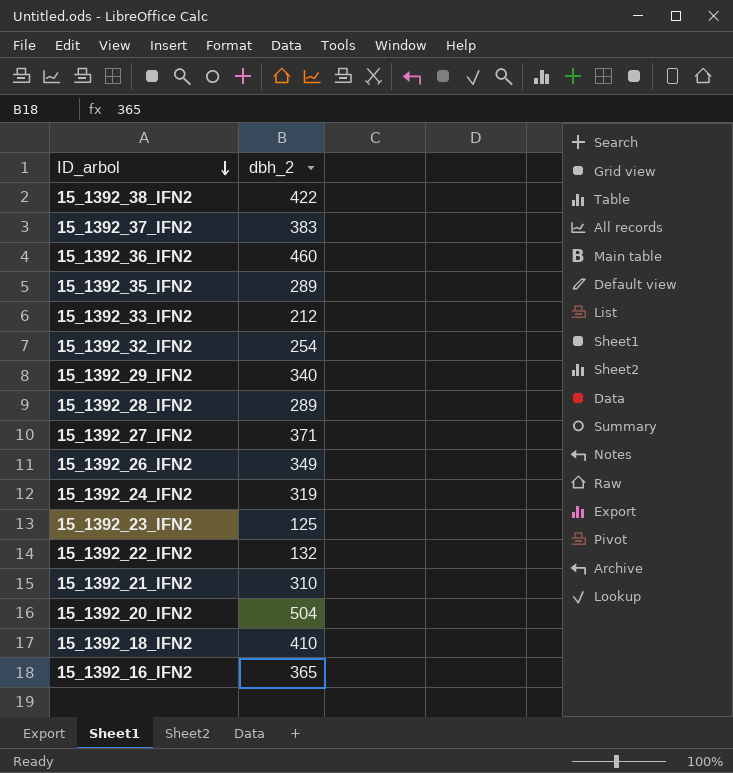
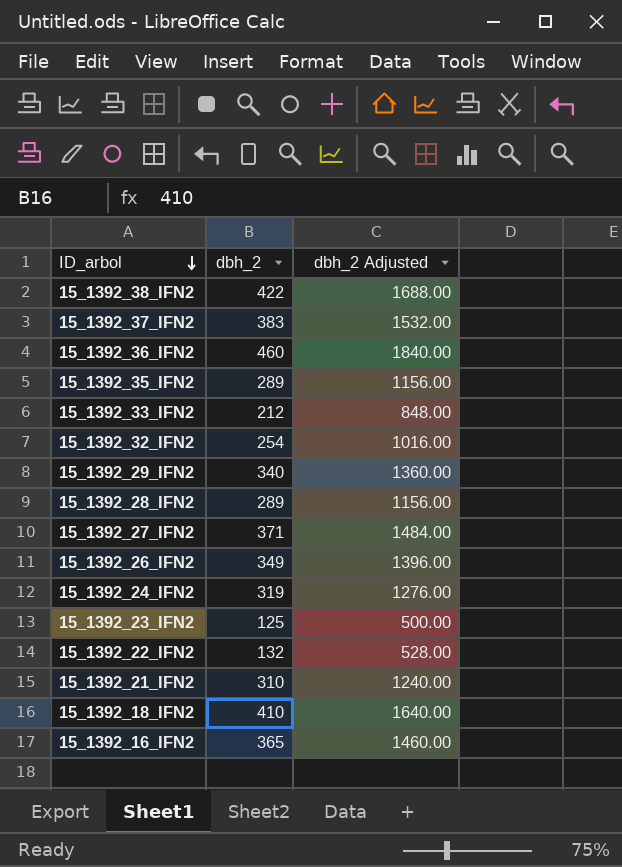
column dbh_2 Adjusted | formula: none -> [dbh_2] * 4
row 15_1392_20_IFN2: 504 -> none

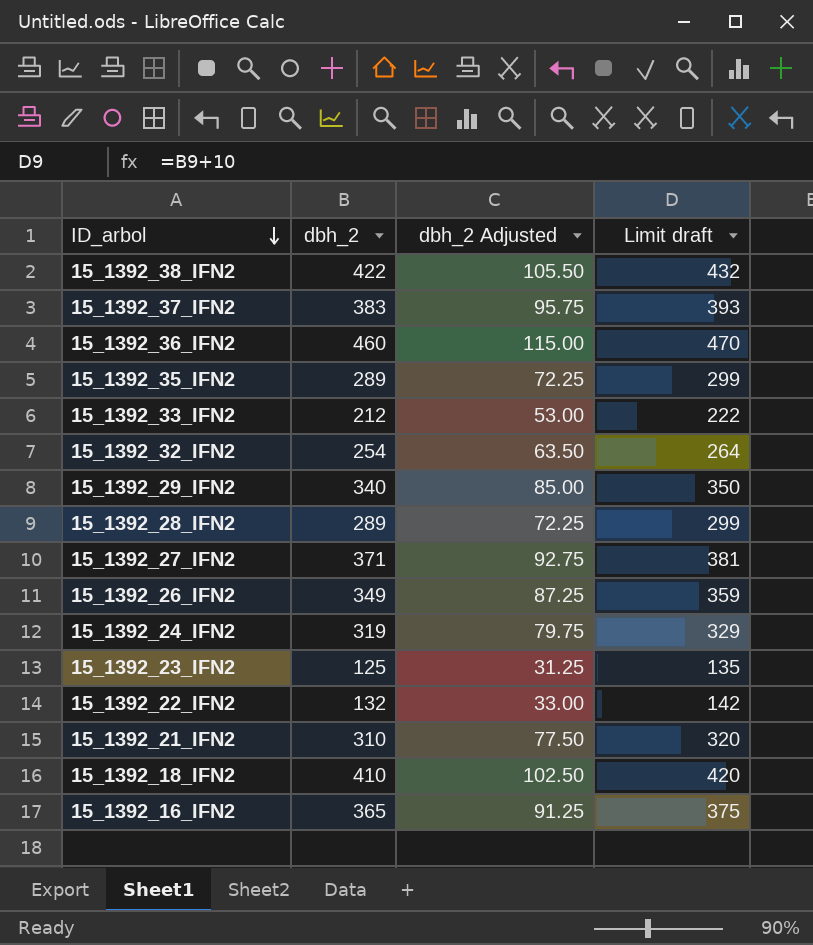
column dbh_2 Adjusted | formula: [dbh_2] * 4 -> [dbh_2] * 0.25
column Limit draft | formula: none -> [dbh_2] + 10

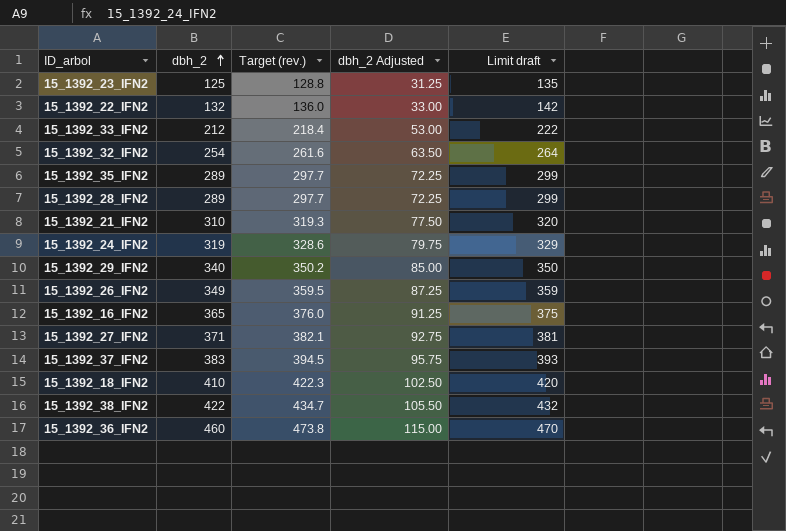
row order: ID_arbol descending -> dbh_2 ascending
column Target (rev.) | formula: none -> [dbh_2] * 1.03

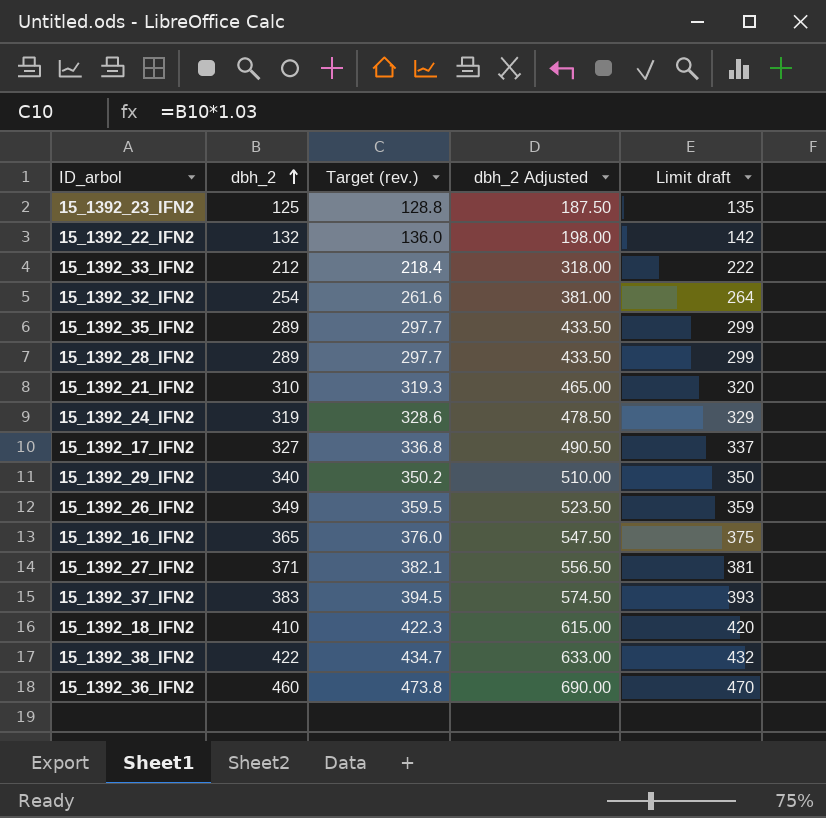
column dbh_2 Adjusted | formula: [dbh_2] * 0.25 -> [dbh_2] * 1.5
row 15_1392_17_IFN2: none -> 327 | 336.8 | 490.50 | 337

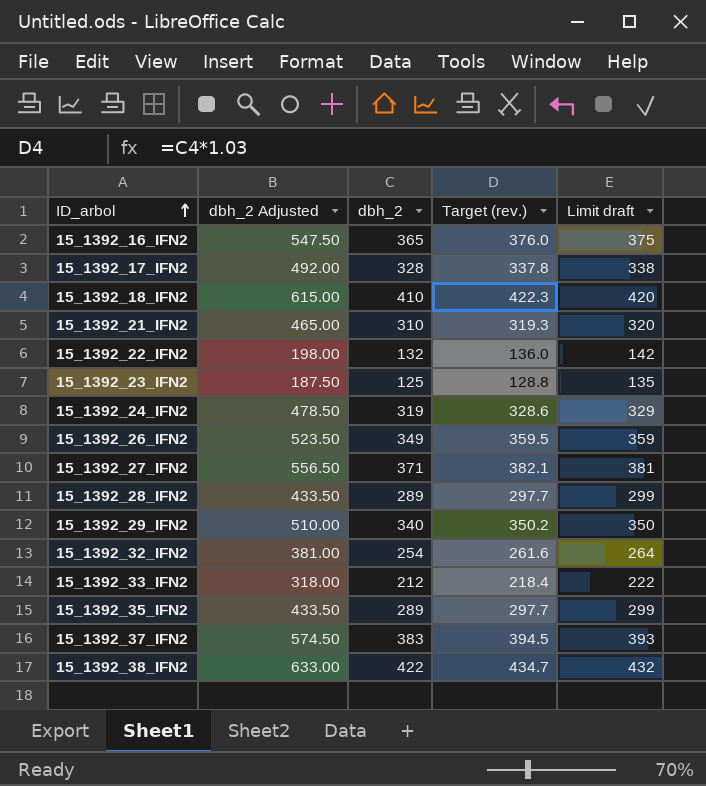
row order: dbh_2 ascending -> ID_arbol ascending
column dbh_2 Adjusted | position: 4 -> 2
row 15_1392_36_IFN2: 460 | 473.8 | 690.00 | 470 -> none
15_1392_17_IFN2 | dbh_2 Adjusted: 490.50 -> 492.00
15_1392_17_IFN2 | dbh_2: 327 -> 328
15_1392_17_IFN2 | Target (rev.): 336.8 -> 337.8
15_1392_17_IFN2 | Limit draft: 337 -> 338

